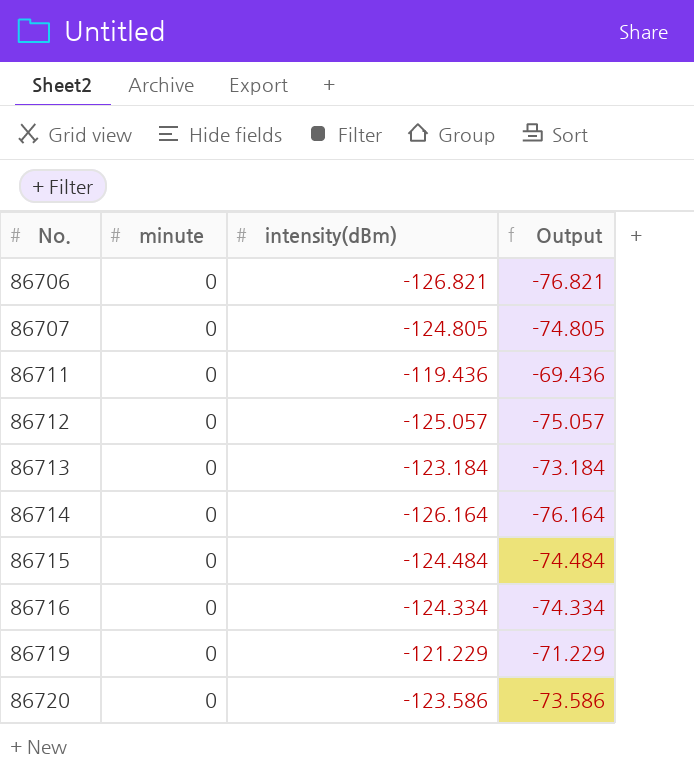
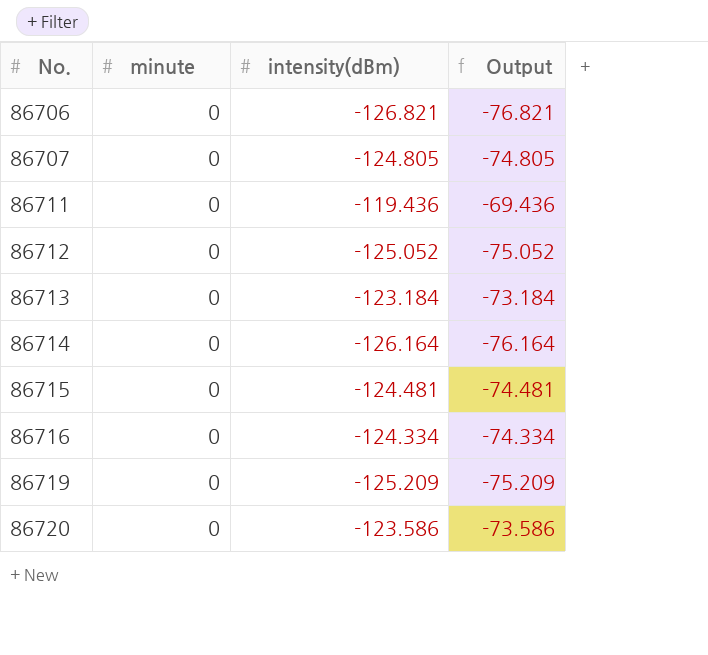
86712 | intensity(dBm): -125.057 -> -125.052
86712 | Output: -75.057 -> -75.052
86715 | intensity(dBm): -124.484 -> -124.481
86715 | Output: -74.484 -> -74.481
86719 | intensity(dBm): -121.229 -> -125.209
86719 | Output: -71.229 -> -75.209

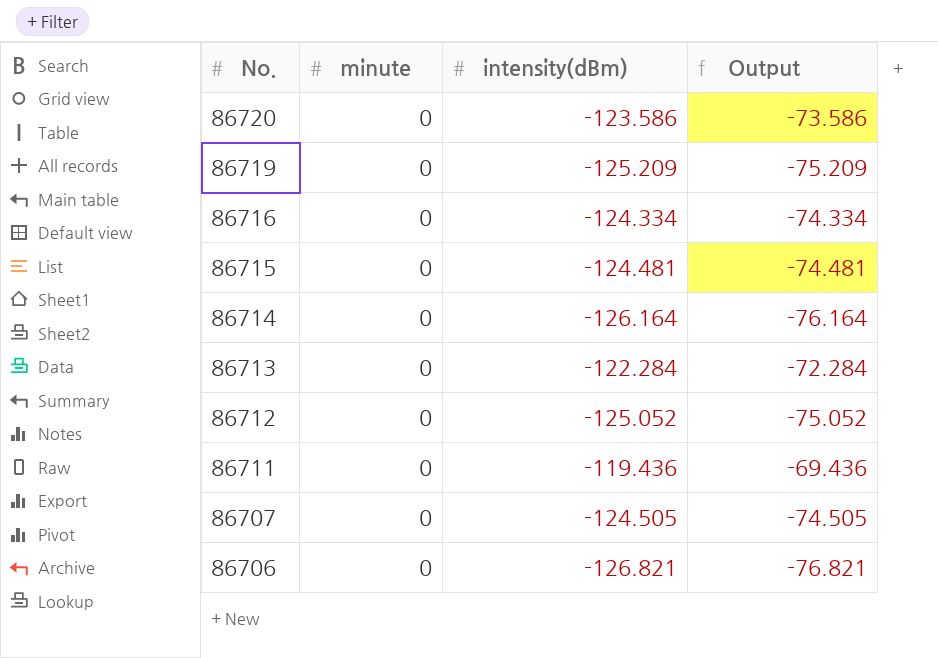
row order: No. ascending -> No. descending
86713 | intensity(dBm): -123.184 -> -122.284
86713 | Output: -73.184 -> -72.284
86707 | intensity(dBm): -124.805 -> -124.505
86707 | Output: -74.805 -> -74.505

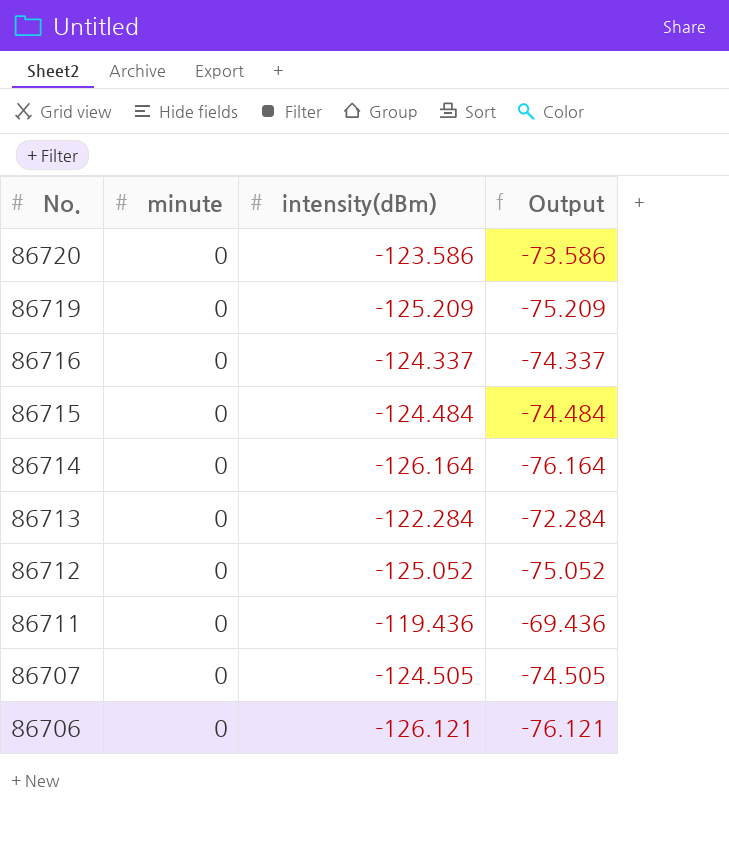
86716 | intensity(dBm): -124.334 -> -124.337
86716 | Output: -74.334 -> -74.337
86715 | intensity(dBm): -124.481 -> -124.484
86715 | Output: -74.481 -> -74.484
86706 | intensity(dBm): -126.821 -> -126.121
86706 | Output: -76.821 -> -76.121

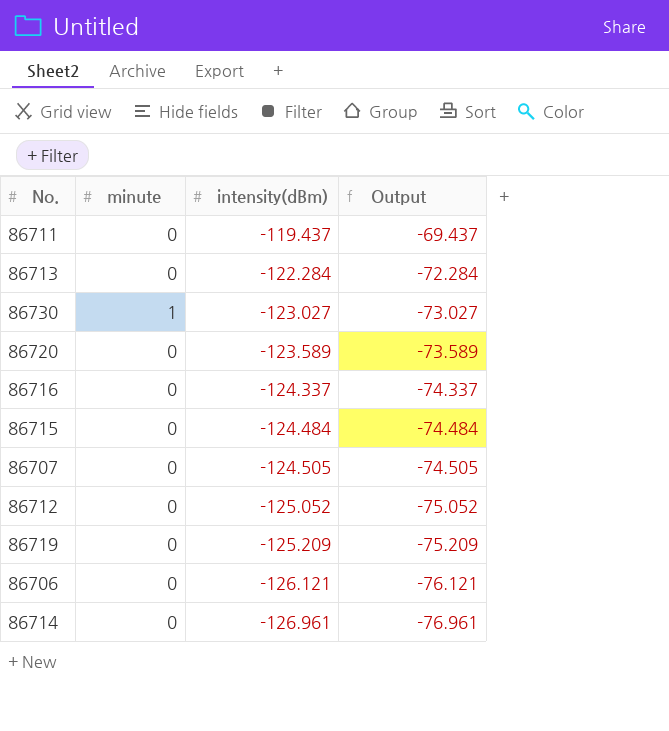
row order: No. descending -> intensity(dBm) descending
86711 | intensity(dBm): -119.436 -> -119.437
86711 | Output: -69.436 -> -69.437
row 86730: none -> 1 | -123.027 | -73.027
86720 | intensity(dBm): -123.586 -> -123.589
86720 | Output: -73.586 -> -73.589
86714 | intensity(dBm): -126.164 -> -126.961
86714 | Output: -76.164 -> -76.961

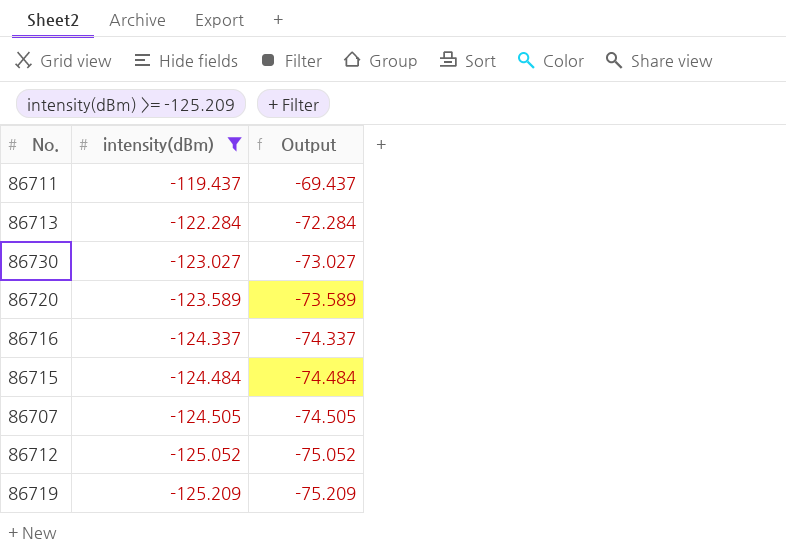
filter: none -> intensity(dBm) >= -125.209
column minute | position: 2 -> none

